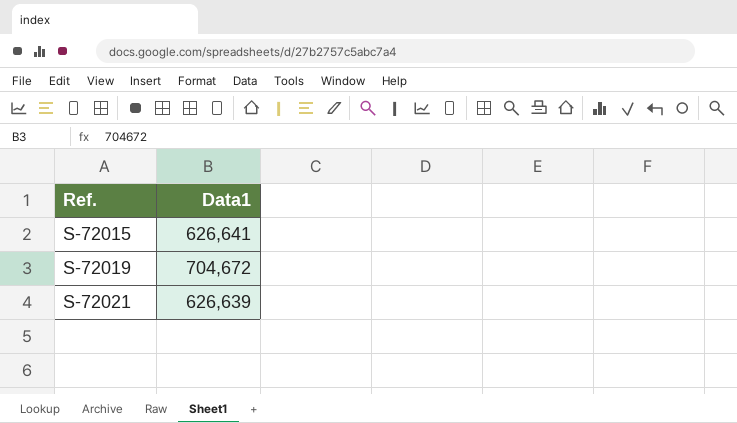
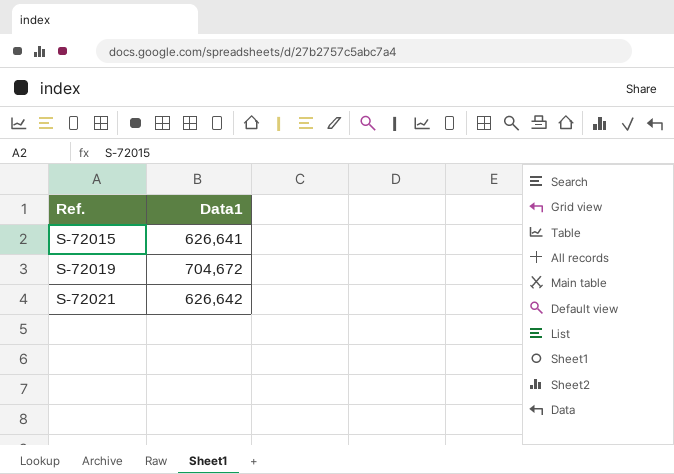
S-72021 | Data1: 626,639 -> 626,642

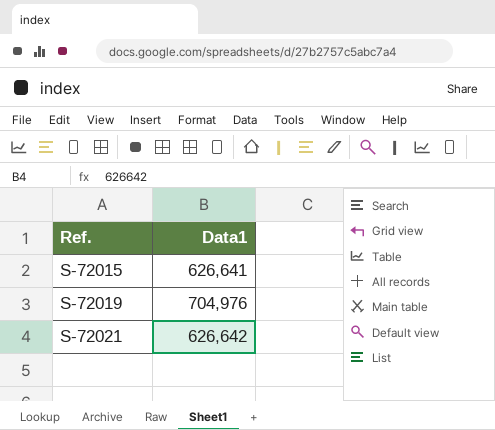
S-72019 | Data1: 704,672 -> 704,976

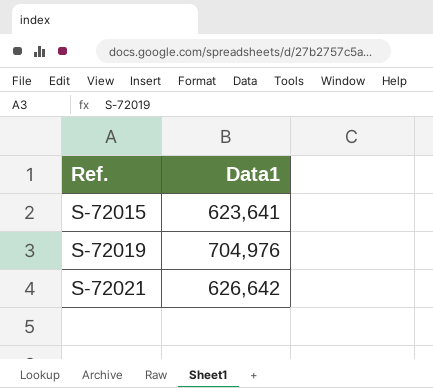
S-72015 | Data1: 626,641 -> 623,641

